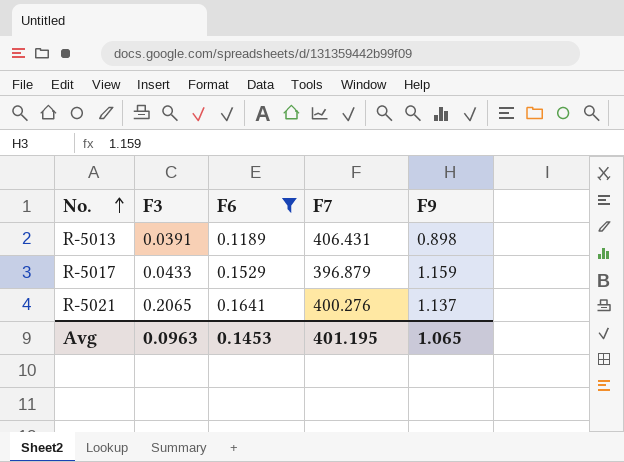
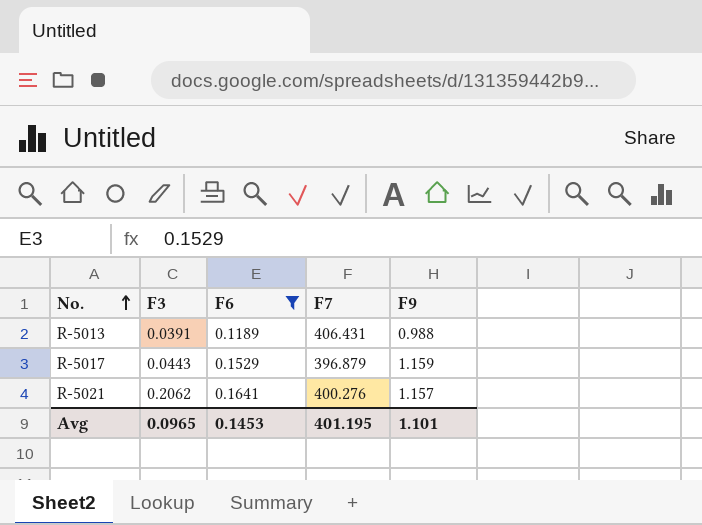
R-5013 | F9: 0.898 -> 0.988
R-5017 | F3: 0.0433 -> 0.0443
R-5021 | F3: 0.2065 -> 0.2062
R-5021 | F9: 1.137 -> 1.157
Avg | F3: 0.0963 -> 0.0965
Avg | F9: 1.065 -> 1.101

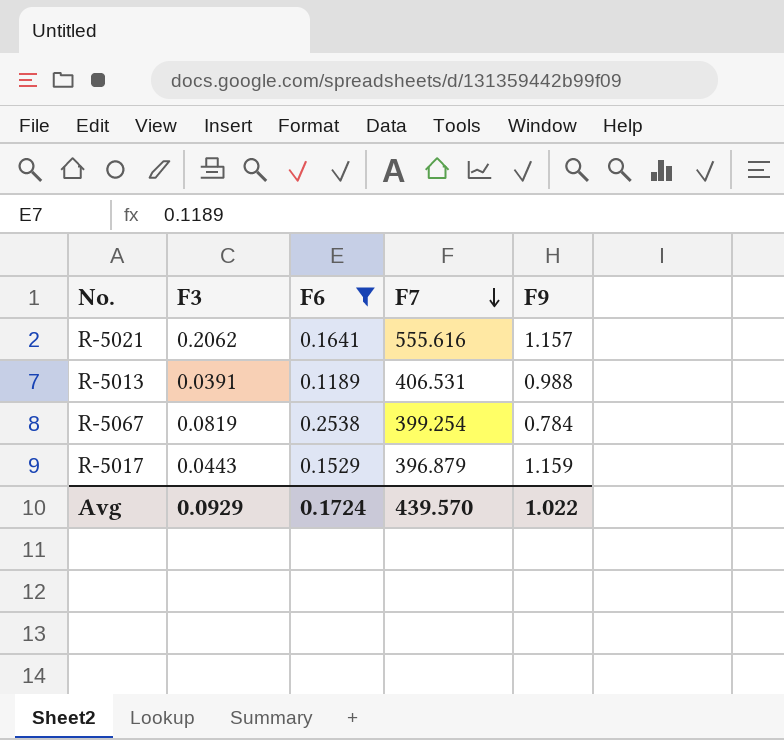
row order: No. ascending -> F7 descending
R-5021 | F7: 400.276 -> 555.616
R-5013 | F7: 406.431 -> 406.531
row R-5067: none -> 0.0819 | 0.2538 | 399.254 | 0.784
Avg | F3: 0.0965 -> 0.0929
Avg | F6: 0.1453 -> 0.1724
Avg | F7: 401.195 -> 439.570
Avg | F9: 1.101 -> 1.022

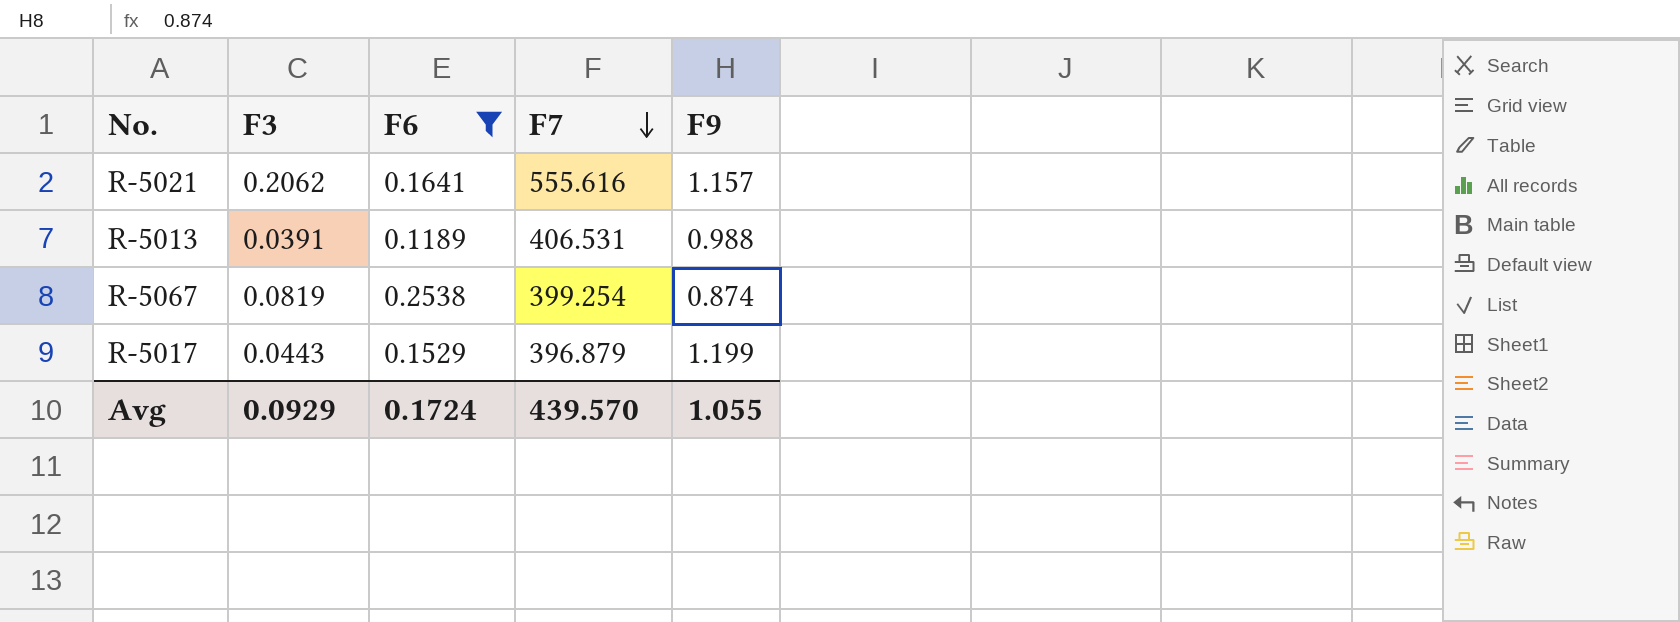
R-5067 | F9: 0.784 -> 0.874
R-5017 | F9: 1.159 -> 1.199
Avg | F9: 1.022 -> 1.055

